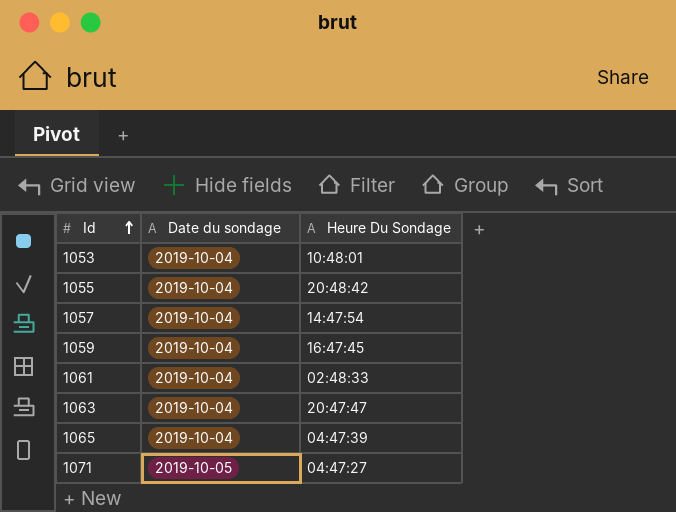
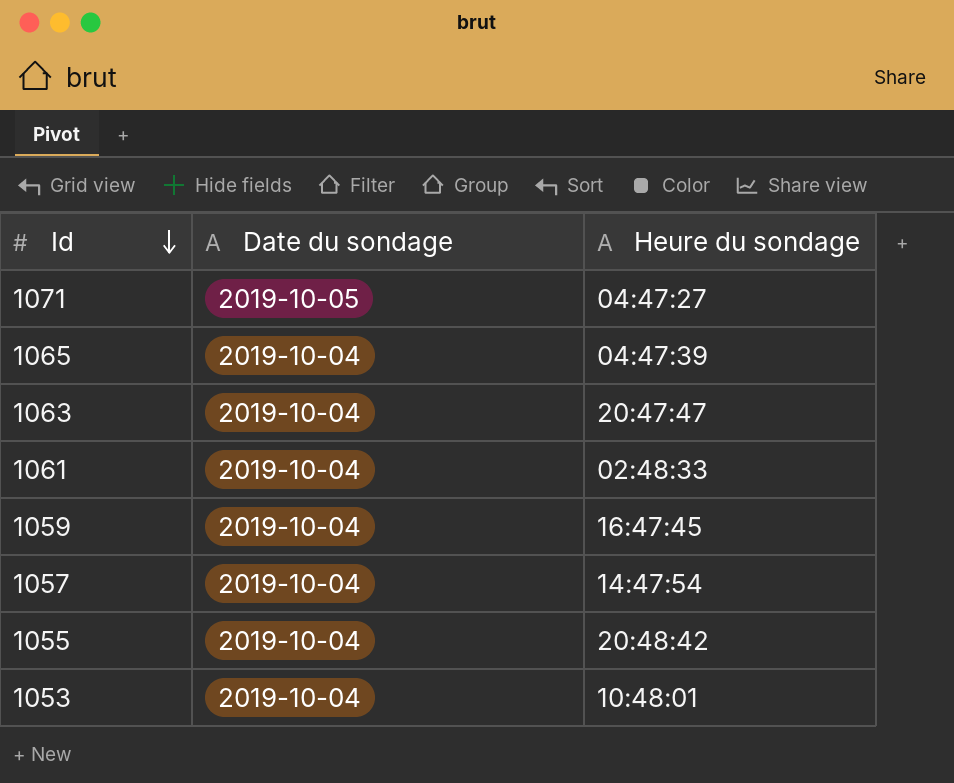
row order: Id ascending -> Id descending
column name: Heure Du Sondage -> Heure du sondage

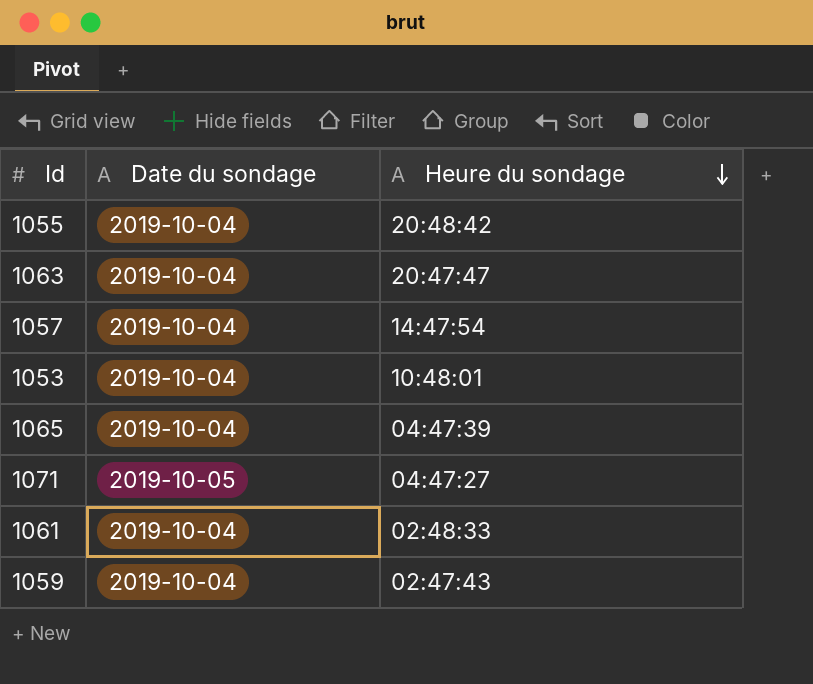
row order: Id descending -> Heure du sondage descending
1059 | Heure du sondage: 16:47:45 -> 02:47:43

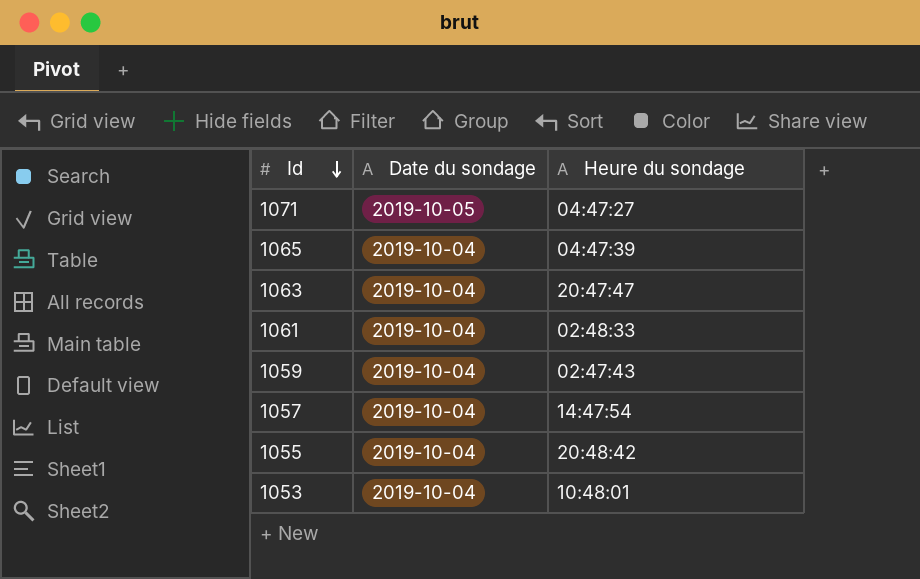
row order: Heure du sondage descending -> Id descending

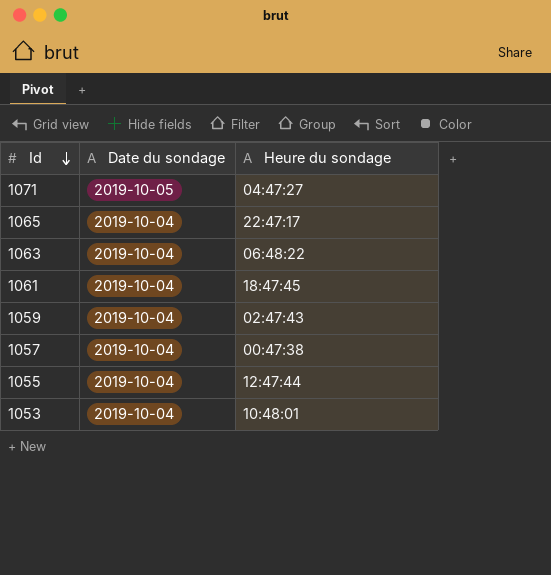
1065 | Heure du sondage: 04:47:39 -> 22:47:17
1063 | Heure du sondage: 20:47:47 -> 06:48:22
1061 | Heure du sondage: 02:48:33 -> 18:47:45
1057 | Heure du sondage: 14:47:54 -> 00:47:38
1055 | Heure du sondage: 20:48:42 -> 12:47:44

